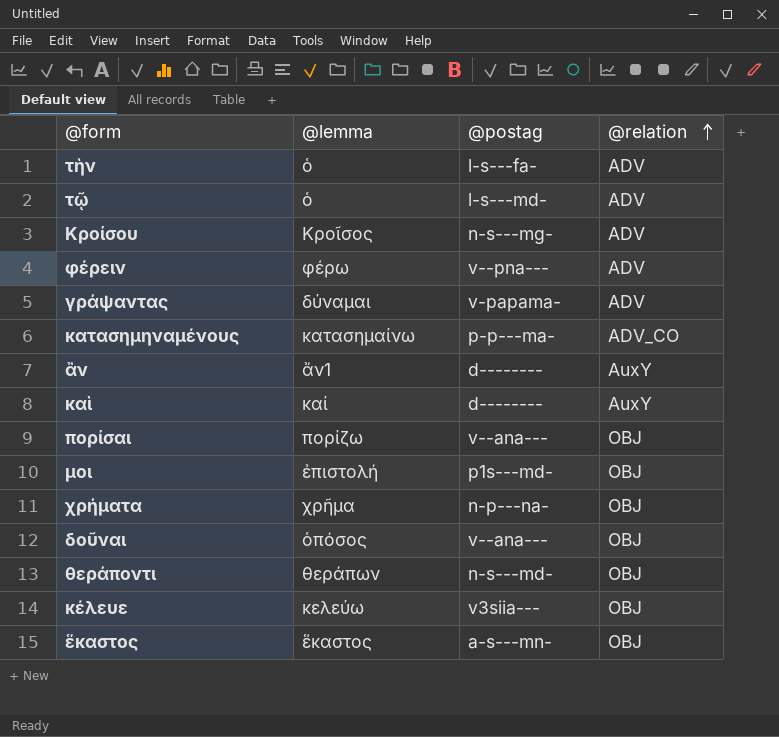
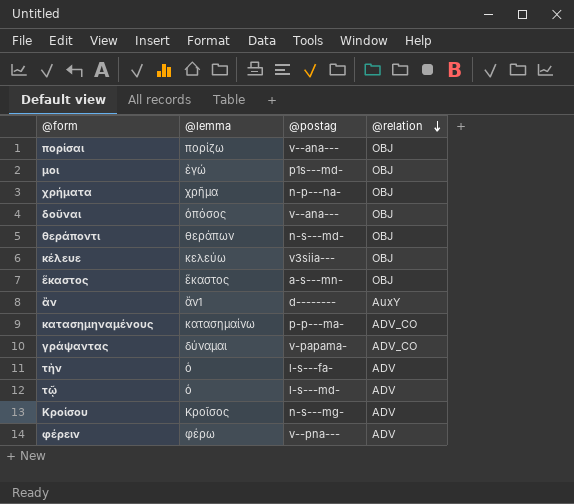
row order: @relation ascending -> @relation descending
row καὶ: καί | d-------- | AuxY -> none
μοι | @lemma: ἐπιστολή -> ἐγώ
γράψαντας | @relation: ADV -> ADV_CO

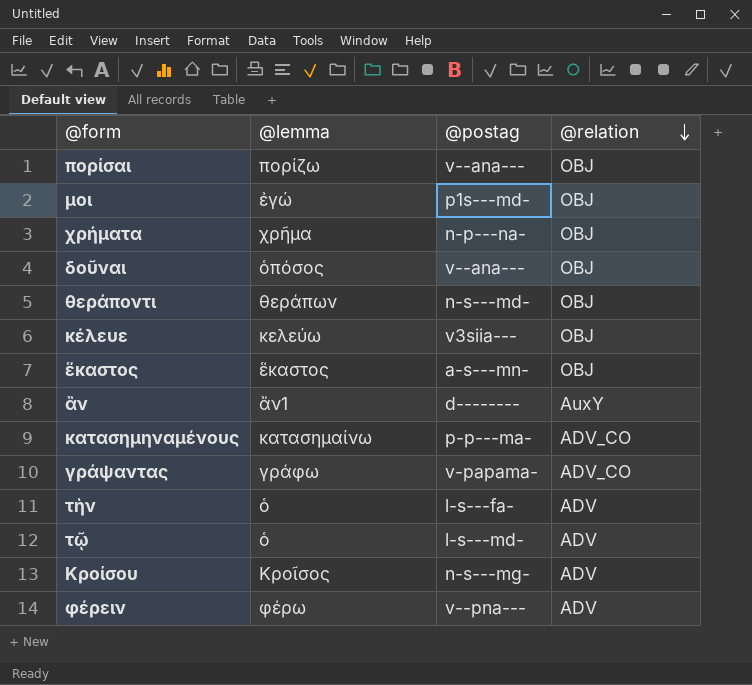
γράψαντας | @lemma: δύναμαι -> γράφω

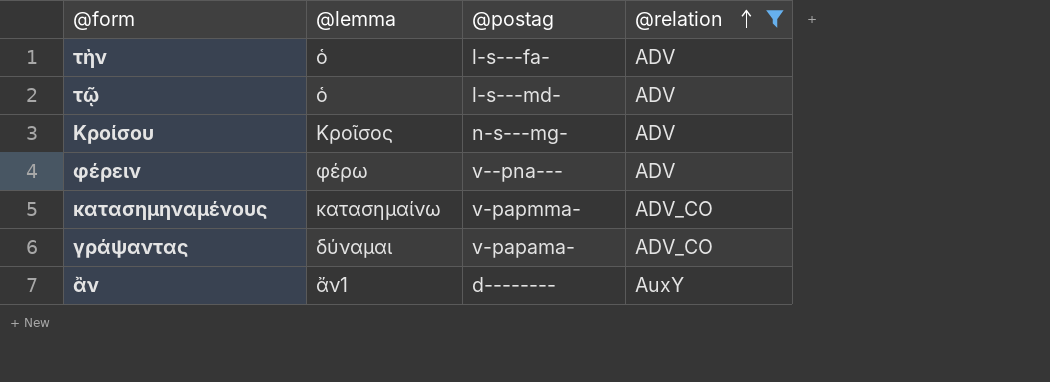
filter: none -> @relation != OBJ
row order: @relation descending -> @relation ascending
κατασημηναμένους | @postag: p-p---ma- -> v-papmma-
γράψαντας | @lemma: γράφω -> δύναμαι

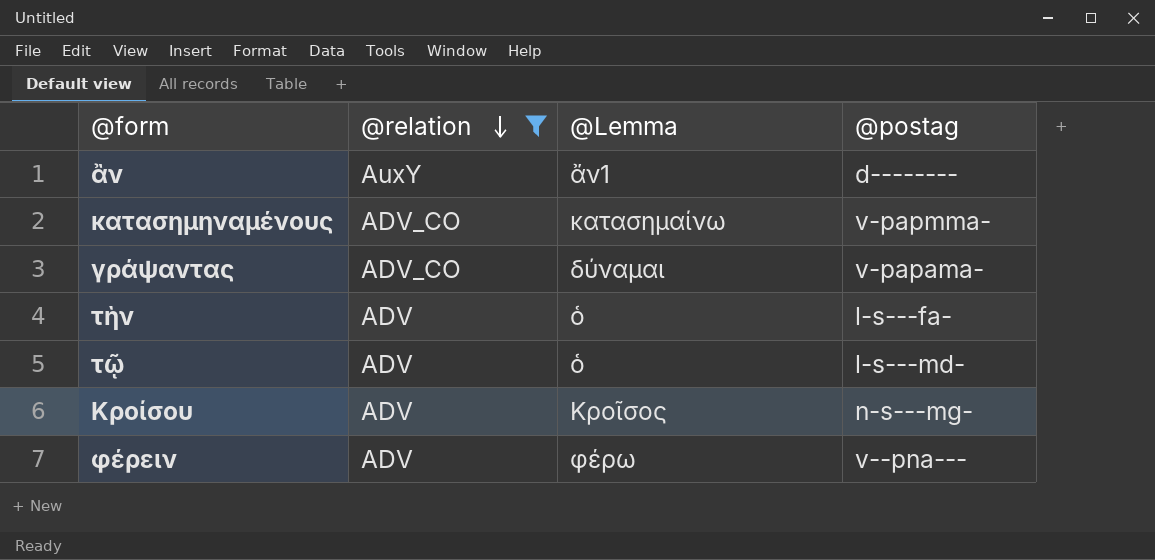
row order: @relation ascending -> @relation descending
column @relation | position: 4 -> 2
column name: @lemma -> @Lemma

